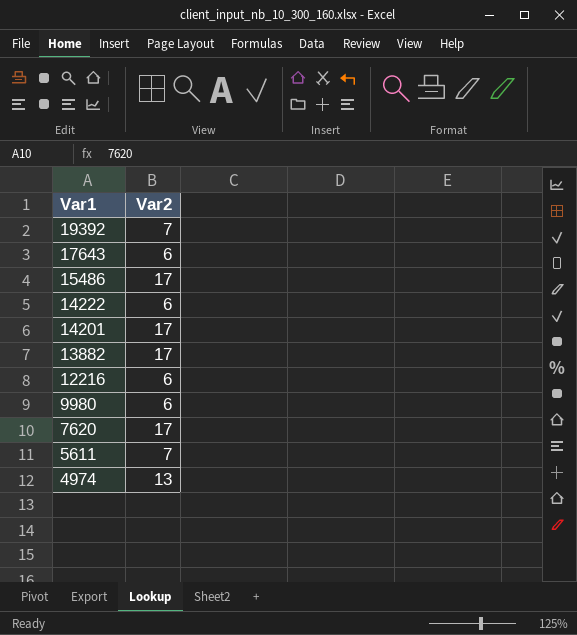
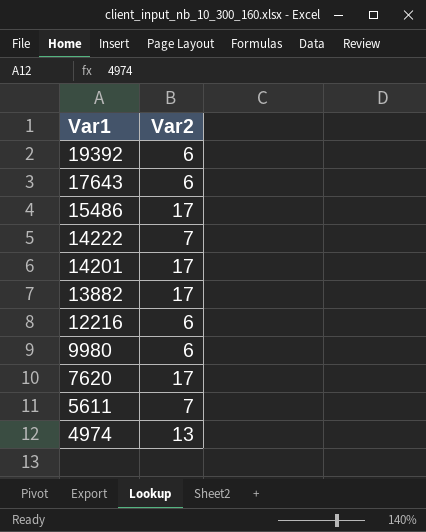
19392 | Var2: 7 -> 6
14222 | Var2: 6 -> 7

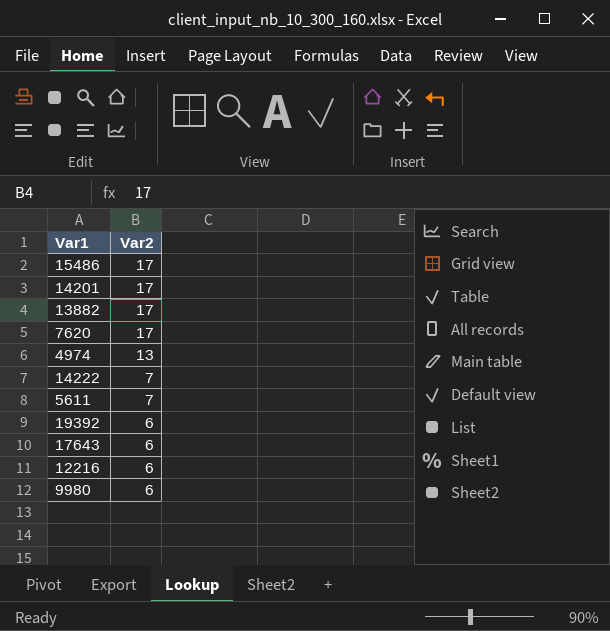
row order: Var1 descending -> Var2 descending

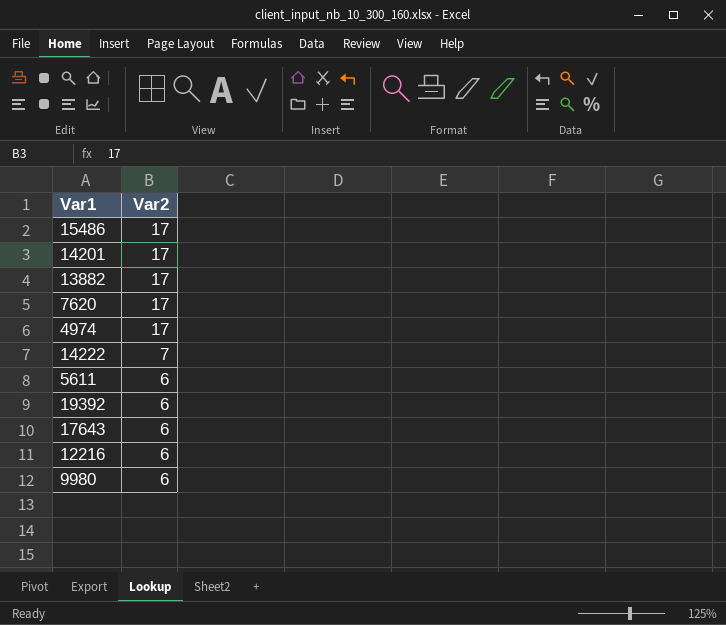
4974 | Var2: 13 -> 17
5611 | Var2: 7 -> 6

